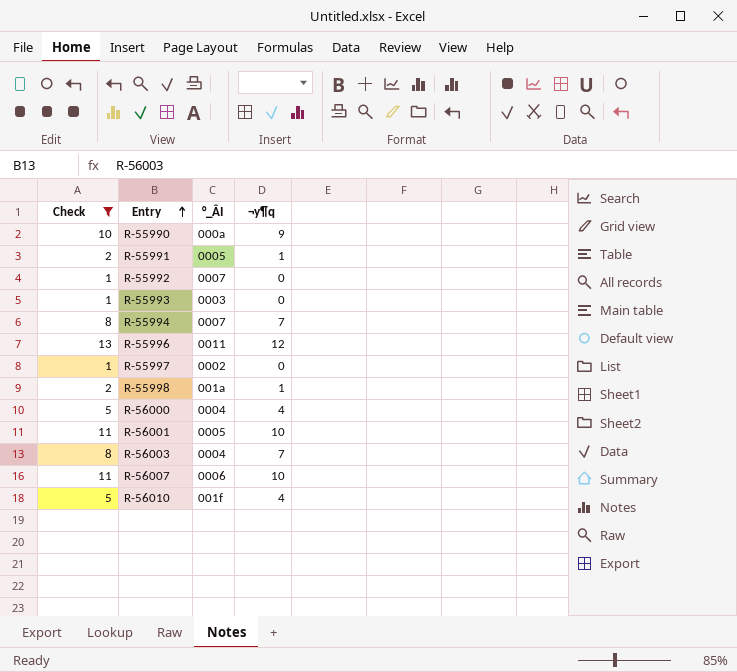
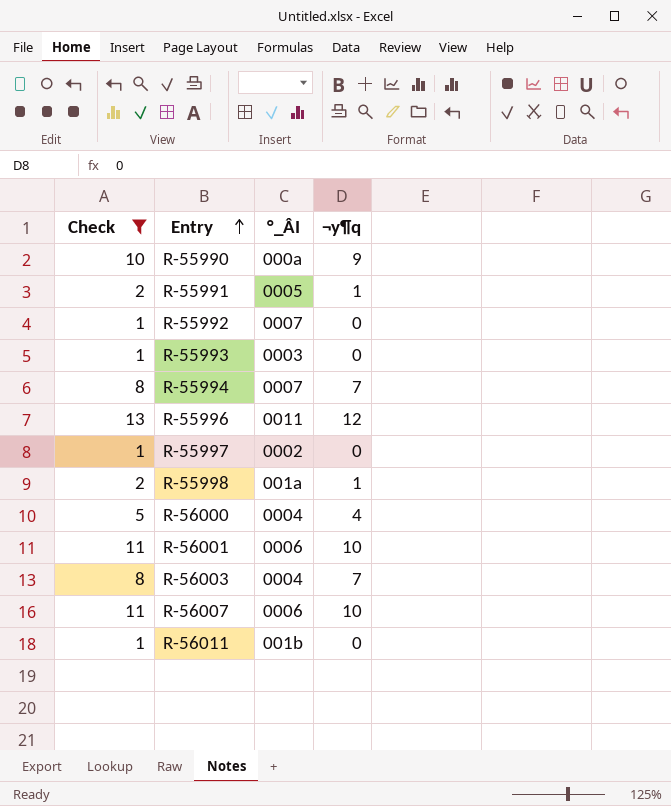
row R-56010: 5 | 001f | 4 -> none
R-56001 | °_ÂI: 0005 -> 0006
row R-56011: none -> 1 | 001b | 0

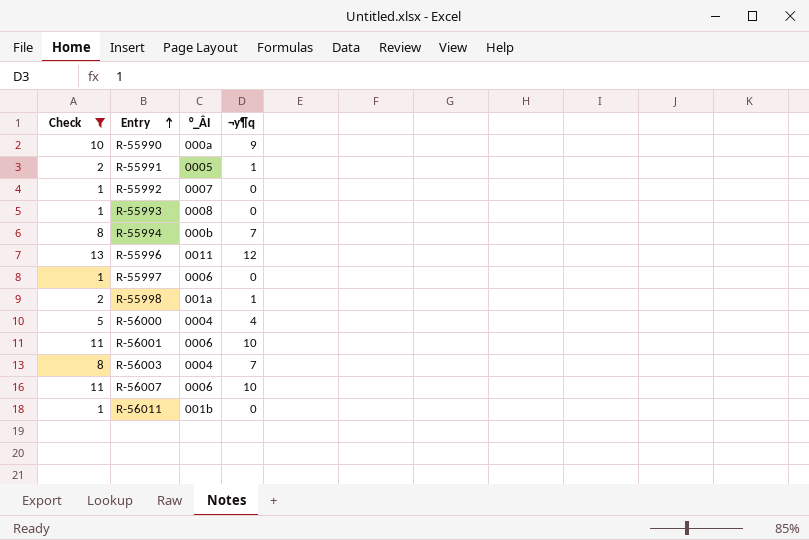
R-55993 | °_ÂI: 0003 -> 0008
R-55994 | °_ÂI: 0007 -> 000b
R-55997 | °_ÂI: 0002 -> 0006

